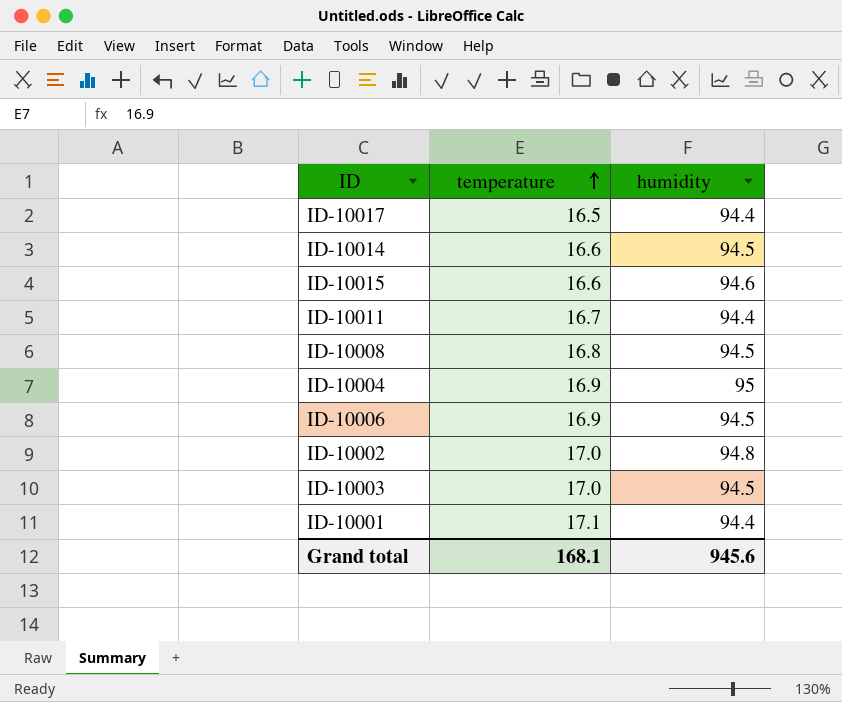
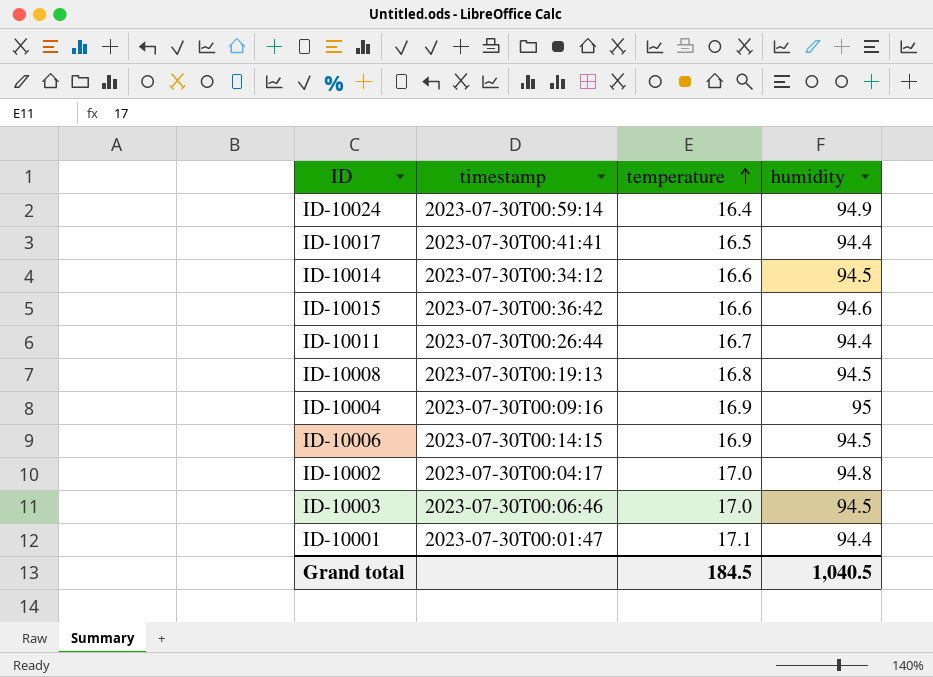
column timestamp | position: none -> 2
row ID-10024: none -> 2023-07-30T00:59:14 | 16.4 | 94.9
Grand total | temperature: 168.1 -> 184.5
Grand total | humidity: 945.6 -> 1,040.5

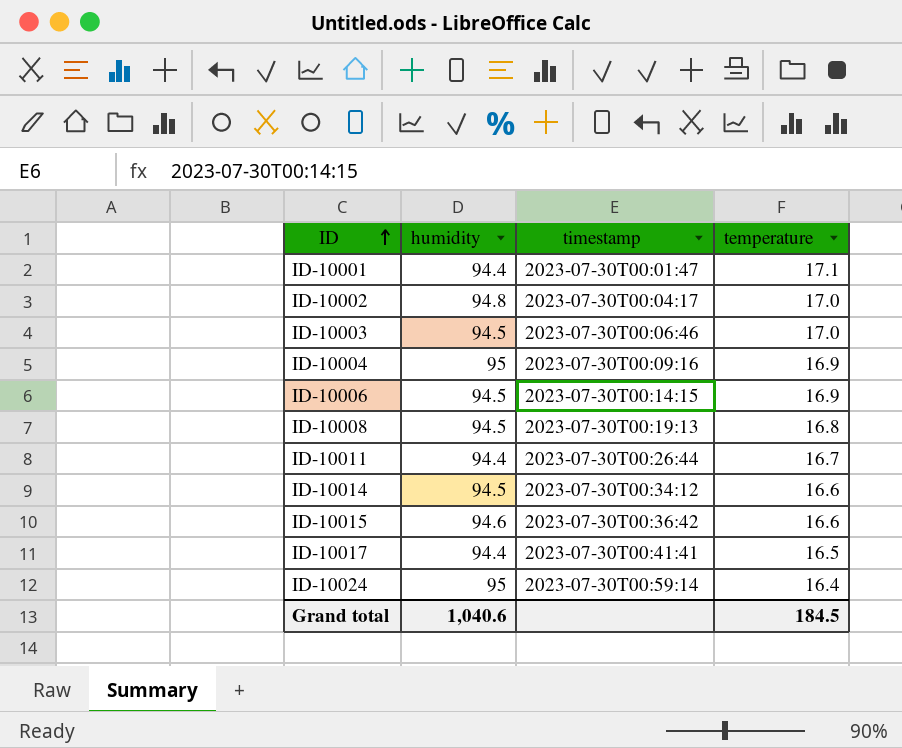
row order: temperature ascending -> ID ascending
column humidity | position: 4 -> 2
ID-10024 | humidity: 94.9 -> 95
Grand total | humidity: 1,040.5 -> 1,040.6

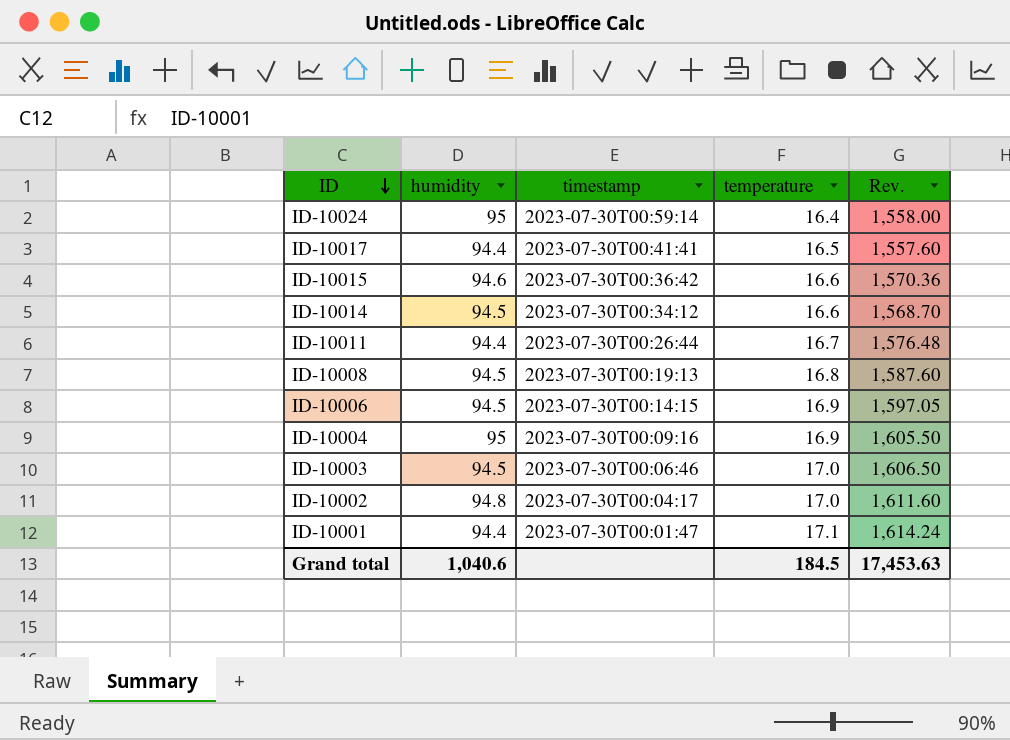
row order: ID ascending -> ID descending
column Rev. | formula: none -> [humidity] * [temperature]

